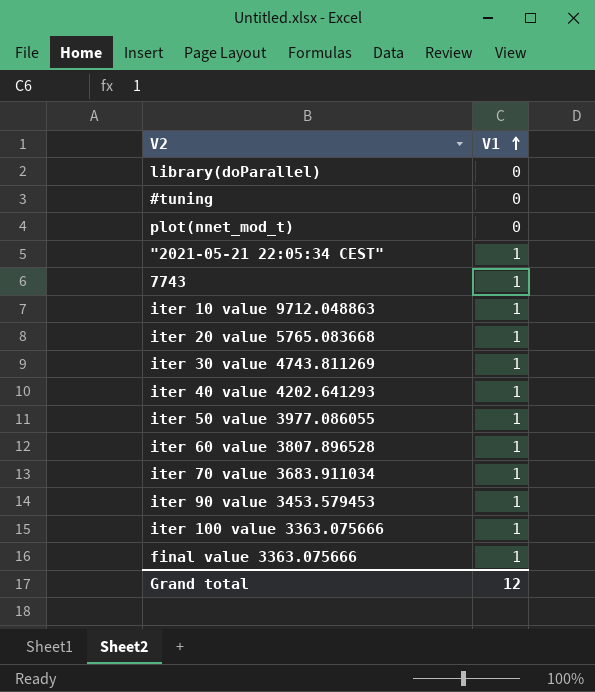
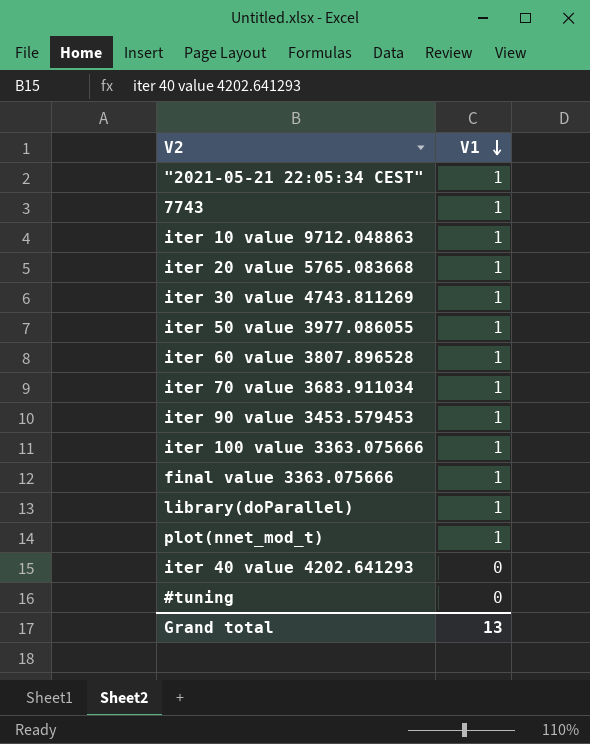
row order: V1 ascending -> V1 descending
library(doParallel) | V1: 0 -> 1
plot(nnet_mod_t) | V1: 0 -> 1
iter 40 value 4202.641293 | V1: 1 -> 0
Grand total | V1: 12 -> 13

